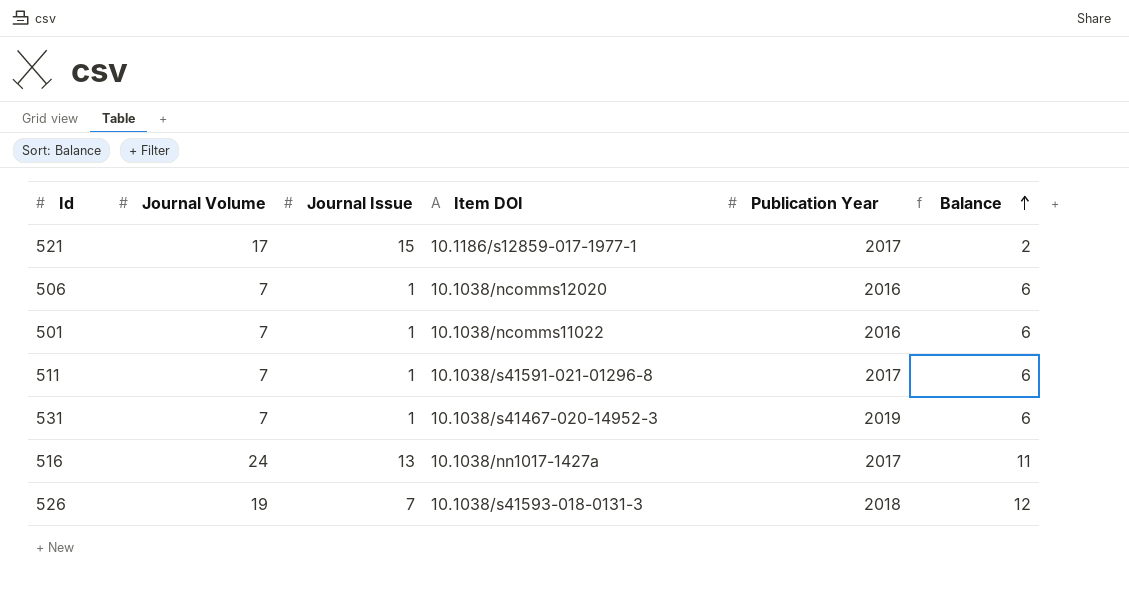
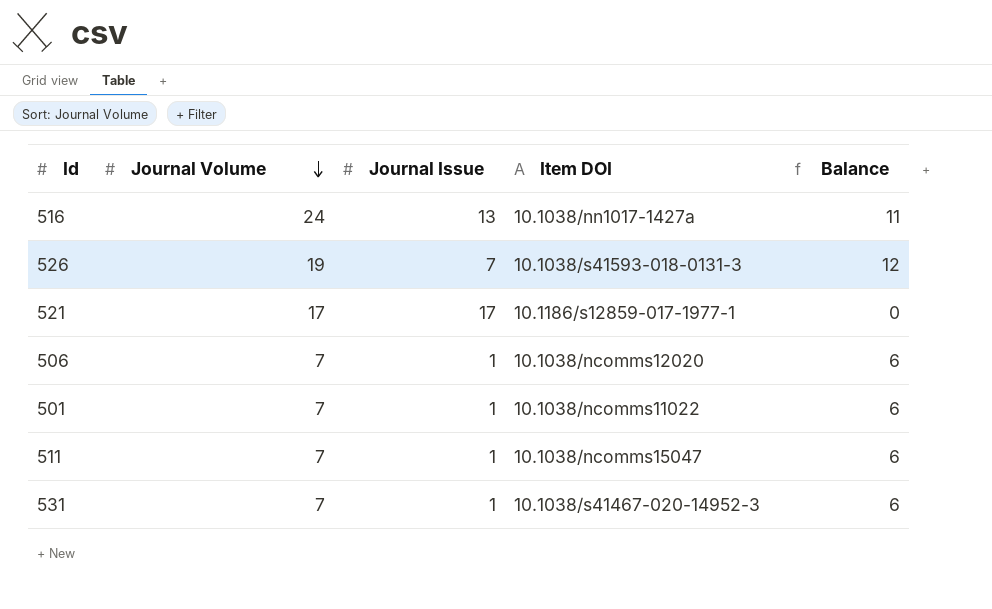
row order: Balance ascending -> Journal Volume descending
column Publication Year | position: 5 -> none
521 | Journal Issue: 15 -> 17
521 | Balance: 2 -> 0
511 | Item DOI: 10.1038/s41591-021-01296-8 -> 10.1038/ncomms15047

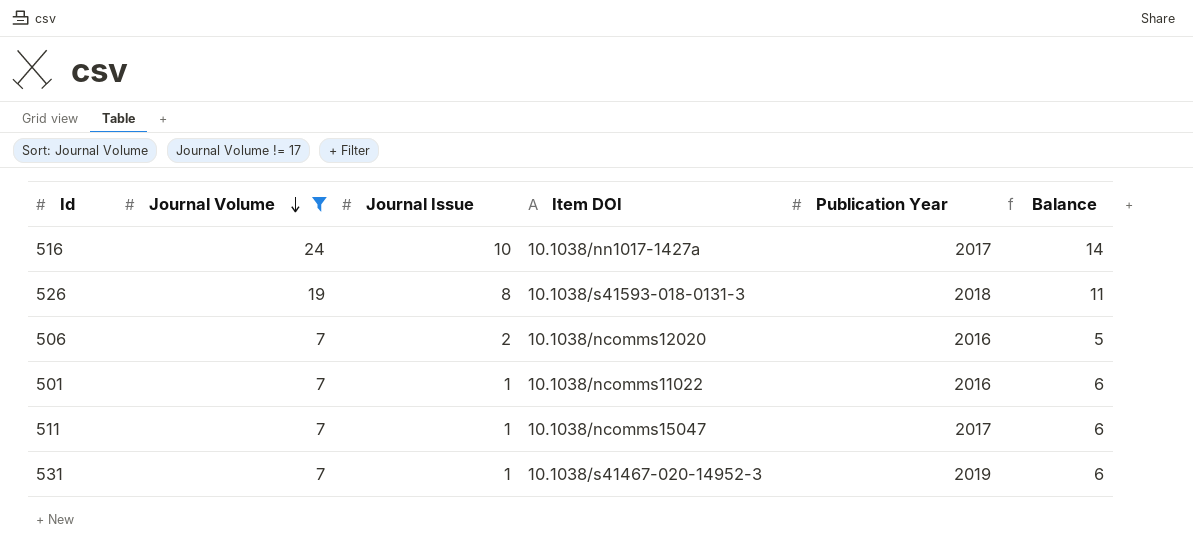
filter: none -> Journal Volume != 17
column Publication Year | position: none -> 5
516 | Journal Issue: 13 -> 10
516 | Balance: 11 -> 14
526 | Journal Issue: 7 -> 8
526 | Balance: 12 -> 11
506 | Journal Issue: 1 -> 2
506 | Balance: 6 -> 5

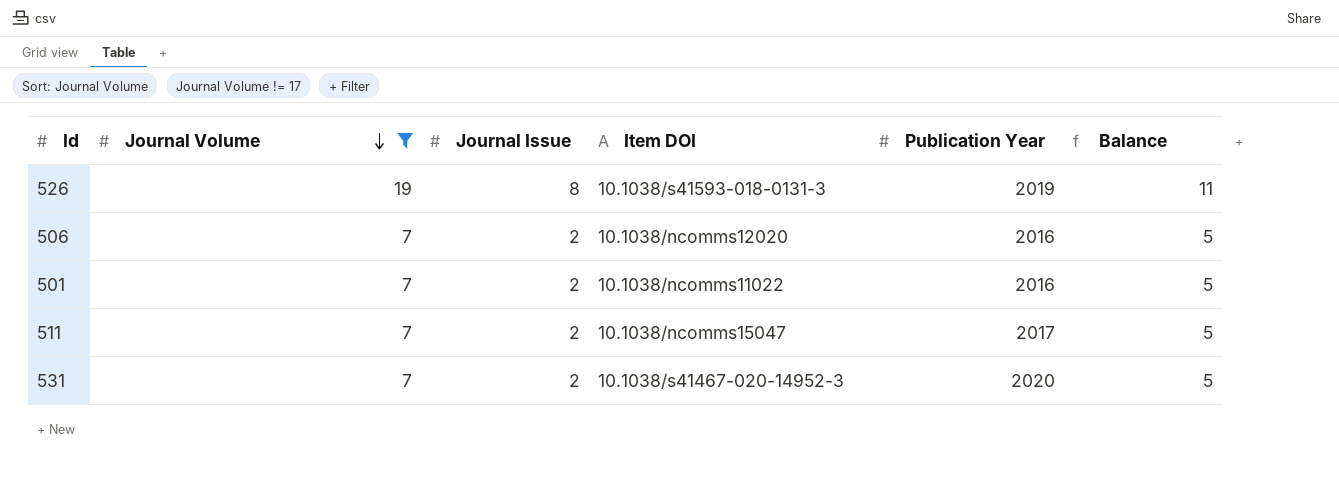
row 516: 24 | 10 | 10.1038/nn1017-1427a | 2017 | 14 -> none
526 | Publication Year: 2018 -> 2019
501 | Journal Issue: 1 -> 2
501 | Balance: 6 -> 5
511 | Journal Issue: 1 -> 2
511 | Balance: 6 -> 5
531 | Journal Issue: 1 -> 2
531 | Publication Year: 2019 -> 2020
531 | Balance: 6 -> 5

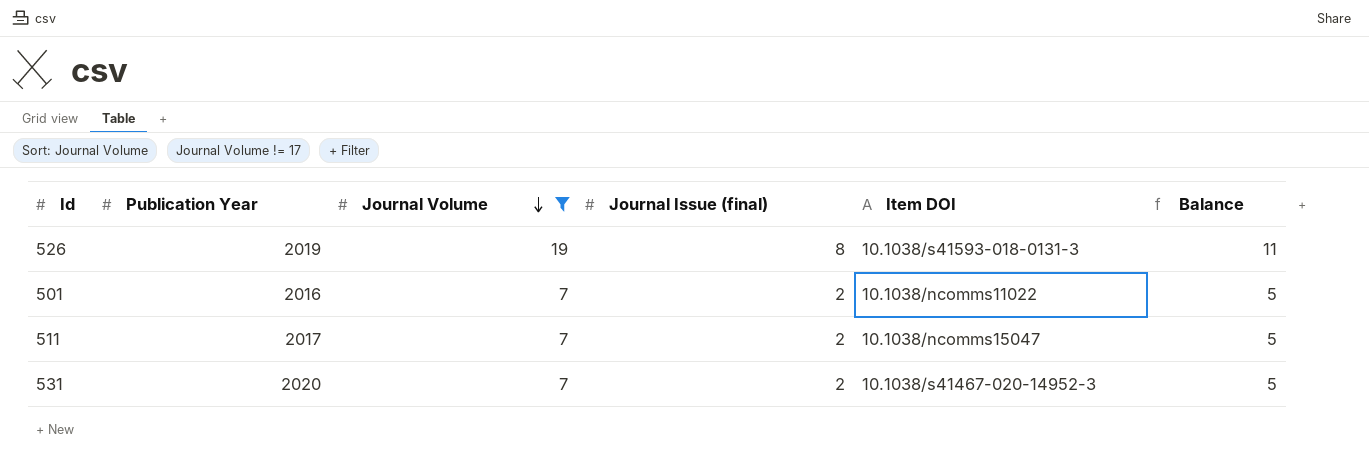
column Publication Year | position: 5 -> 2
column name: Journal Issue -> Journal Issue (final)
row 506: 7 | 2 | 10.1038/ncomms12020 | 2016 | 5 -> none

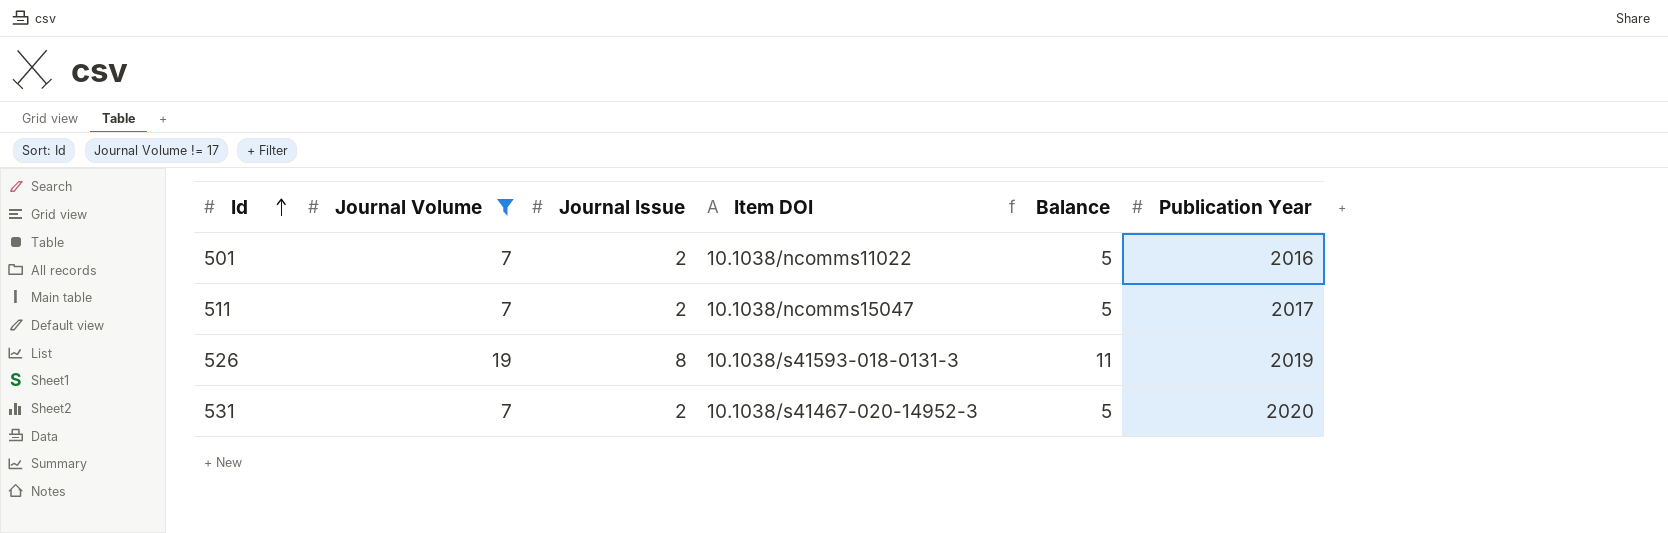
row order: Journal Volume descending -> Id ascending
column name: Journal Issue (final) -> Journal Issue
column Publication Year | position: 2 -> 6

